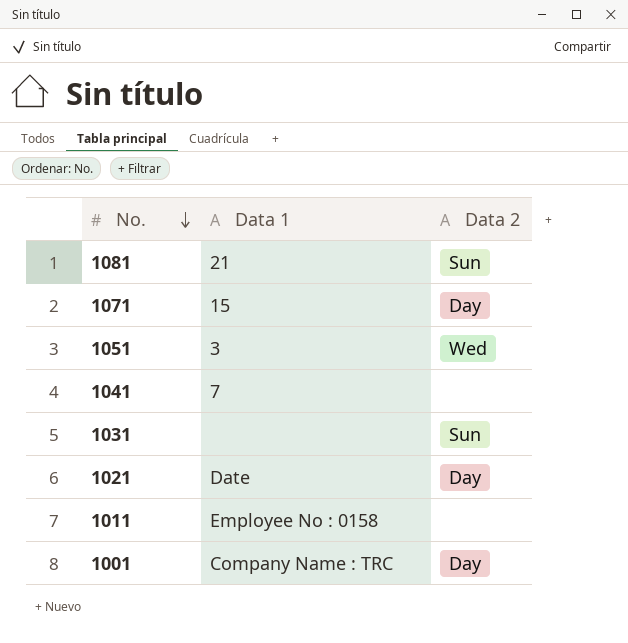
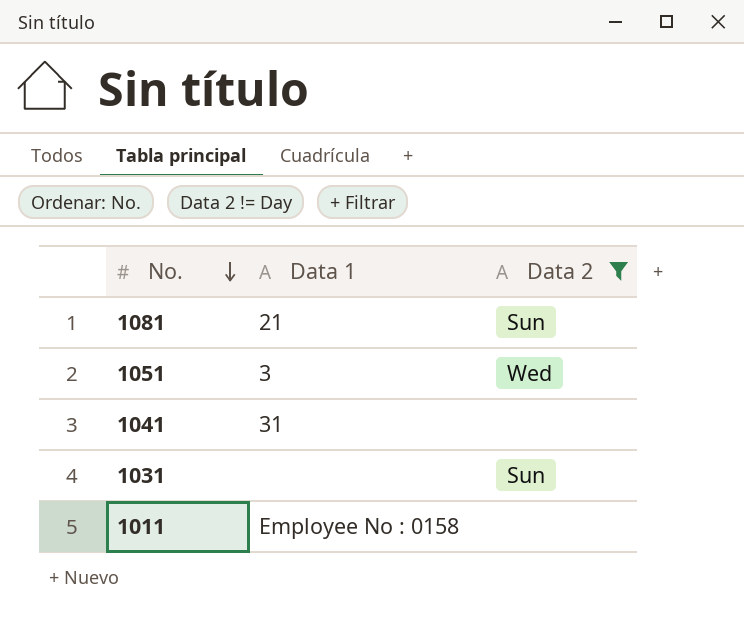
filter: none -> Data 2 != Day
1041 | Data 1: 7 -> 31

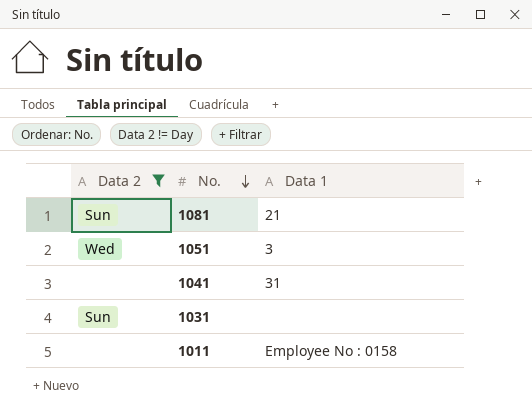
column Data 2 | position: 3 -> 1

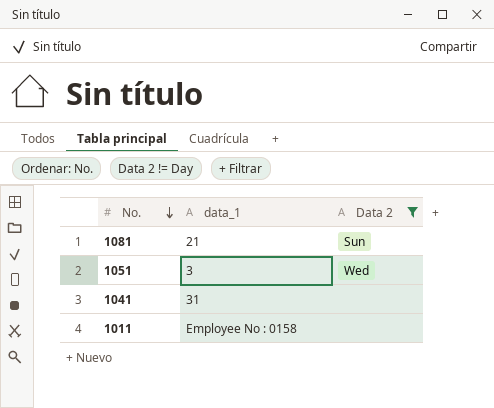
column name: Data 1 -> data_1
column Data 2 | position: 1 -> 3
row 1031: Sun | none -> none

